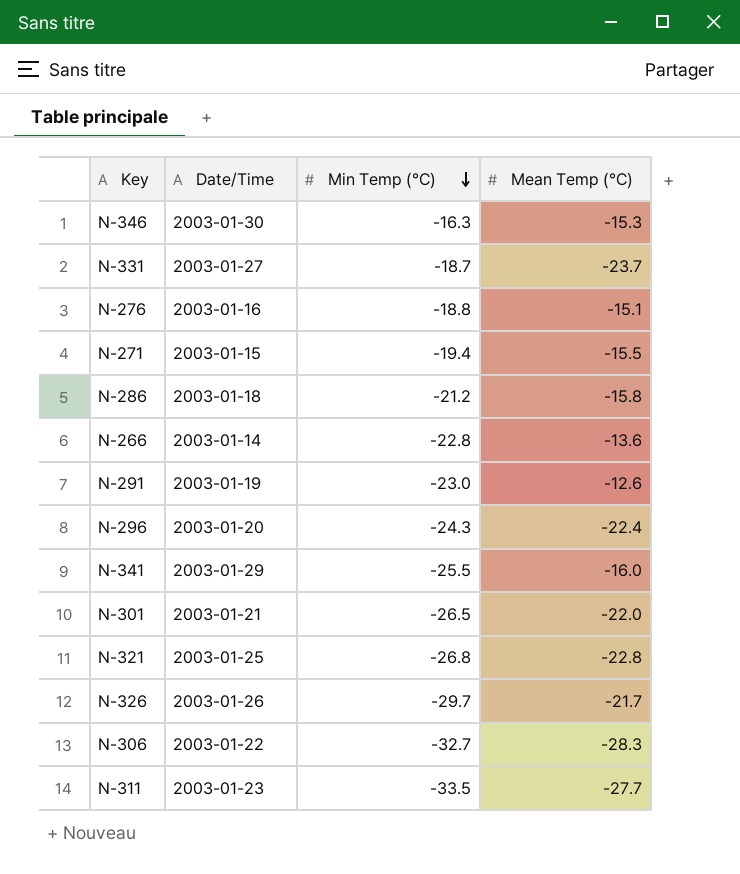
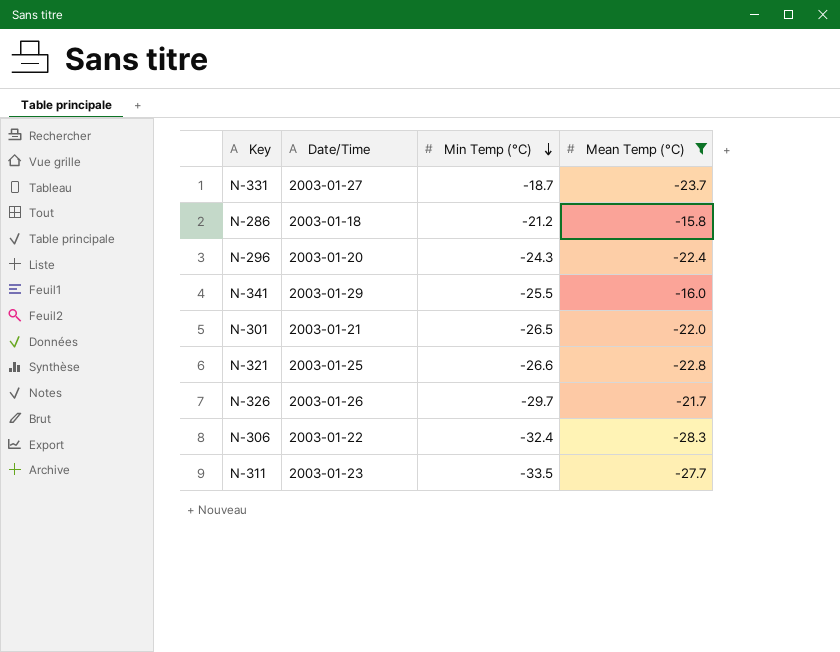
filter: none -> Mean Temp (°C) <= -15.8
N-321 | Min Temp (°C): -26.8 -> -26.6
N-306 | Min Temp (°C): -32.7 -> -32.4

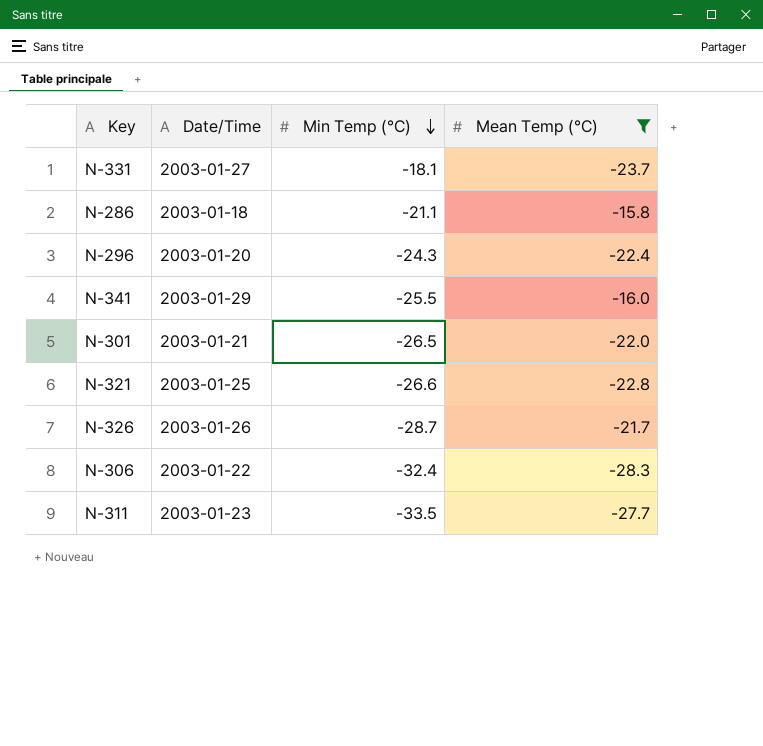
N-331 | Min Temp (°C): -18.7 -> -18.1
N-286 | Min Temp (°C): -21.2 -> -21.1
N-326 | Min Temp (°C): -29.7 -> -28.7

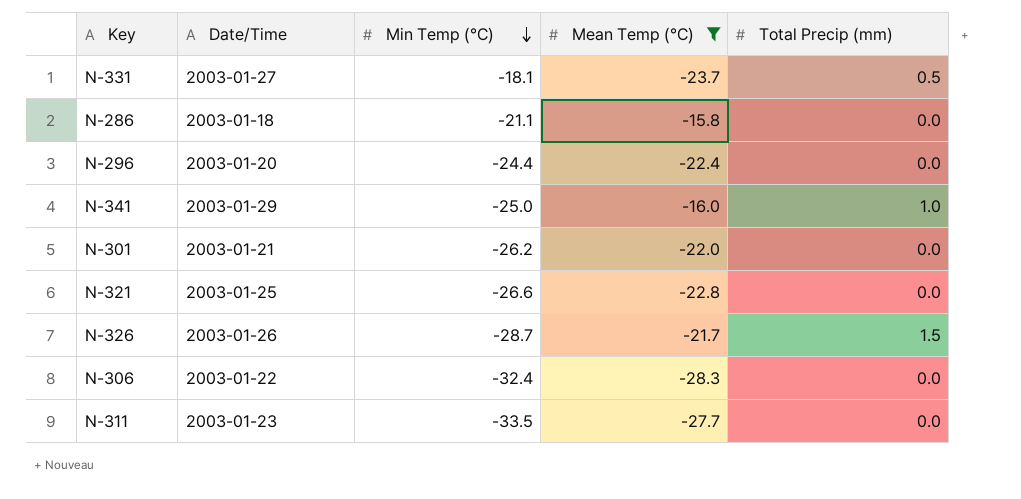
column Total Precip (mm) | position: none -> 5
N-296 | Min Temp (°C): -24.3 -> -24.4
N-341 | Min Temp (°C): -25.5 -> -25.0
N-301 | Min Temp (°C): -26.5 -> -26.2

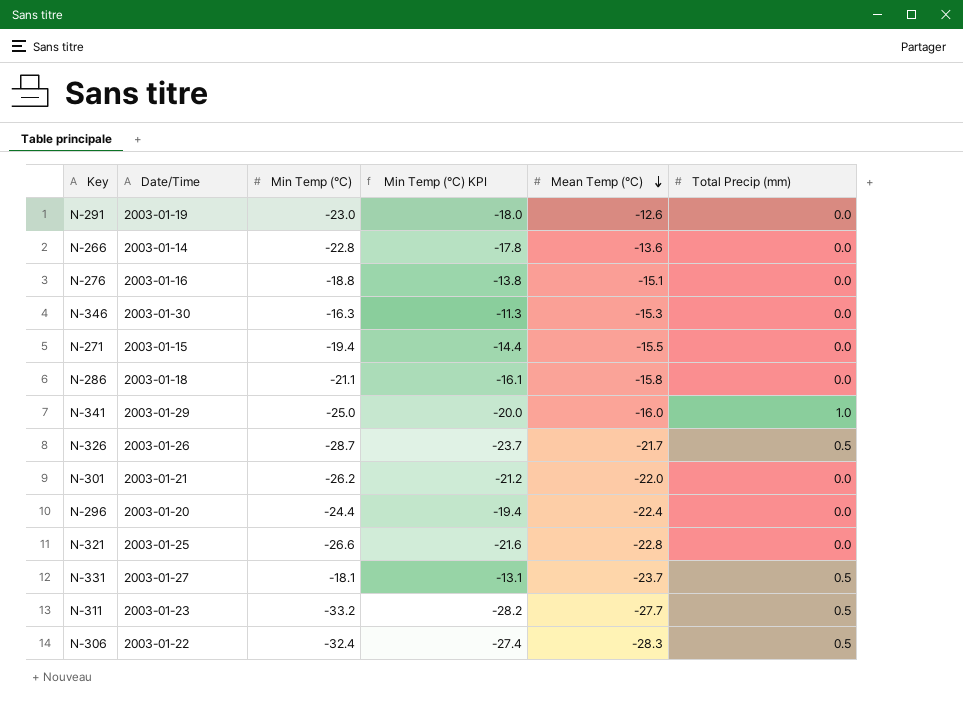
filter: Mean Temp (°C) <= -15.8 -> none
row order: Min Temp (°C) descending -> Mean Temp (°C) descending
column Min Temp (°C) KPI | formula: none -> [Min Temp (°C)] + 5
N-326 | Total Precip (mm): 1.5 -> 0.5
N-311 | Min Temp (°C): -33.5 -> -33.2
N-311 | Total Precip (mm): 0.0 -> 0.5
N-306 | Total Precip (mm): 0.0 -> 0.5

